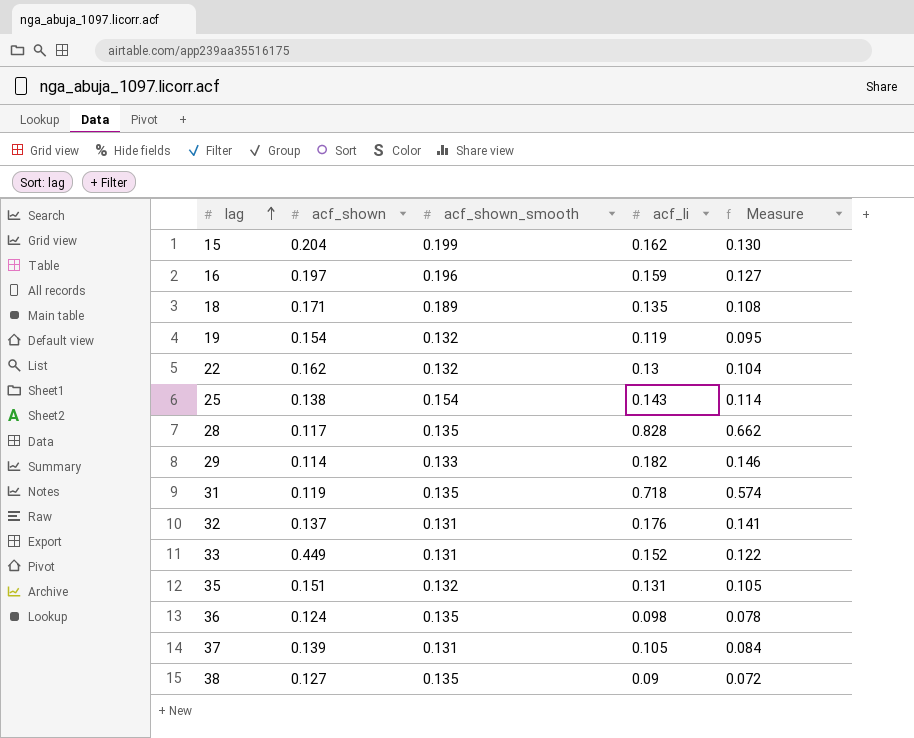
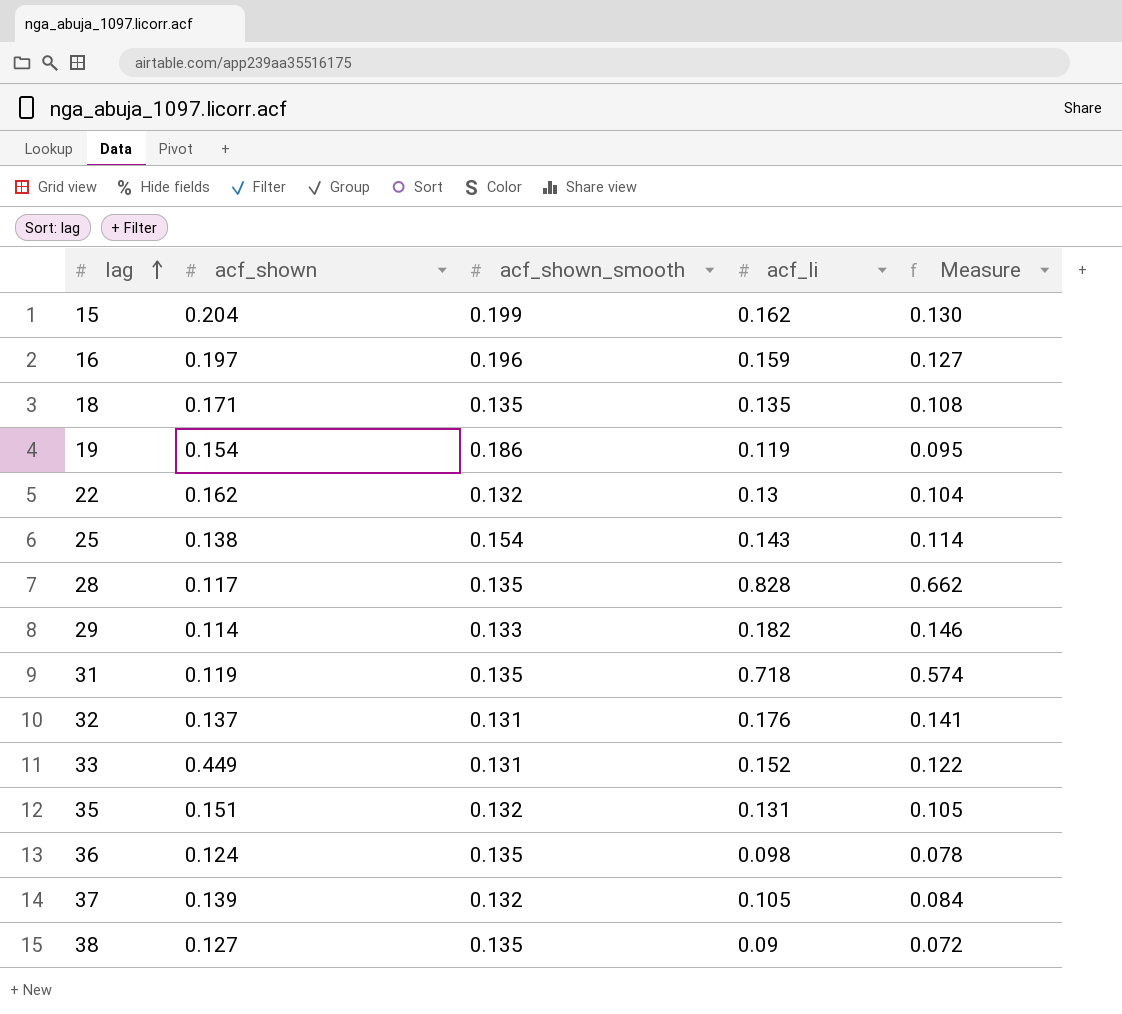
18 | acf_shown_smooth: 0.189 -> 0.135
19 | acf_shown_smooth: 0.132 -> 0.186
37 | acf_shown_smooth: 0.131 -> 0.132

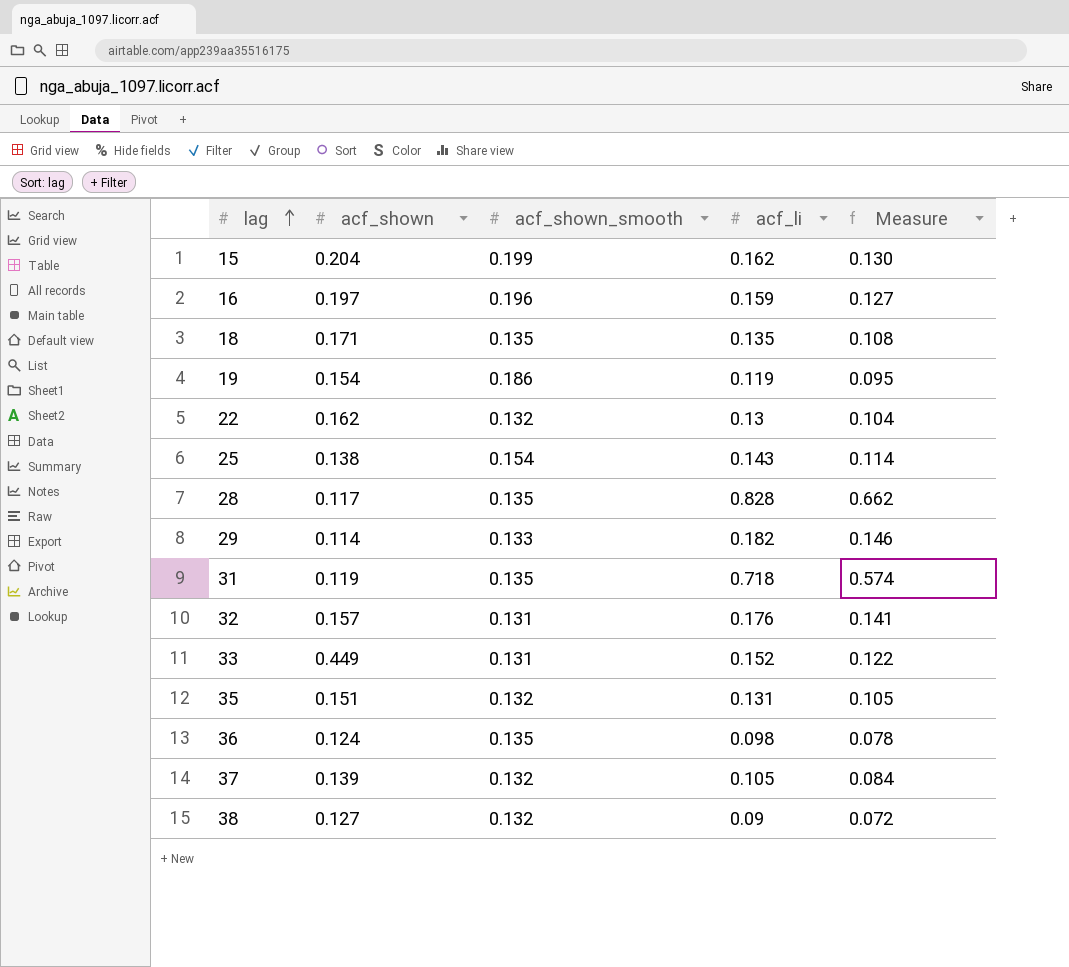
32 | acf_shown: 0.137 -> 0.157
38 | acf_shown_smooth: 0.135 -> 0.132

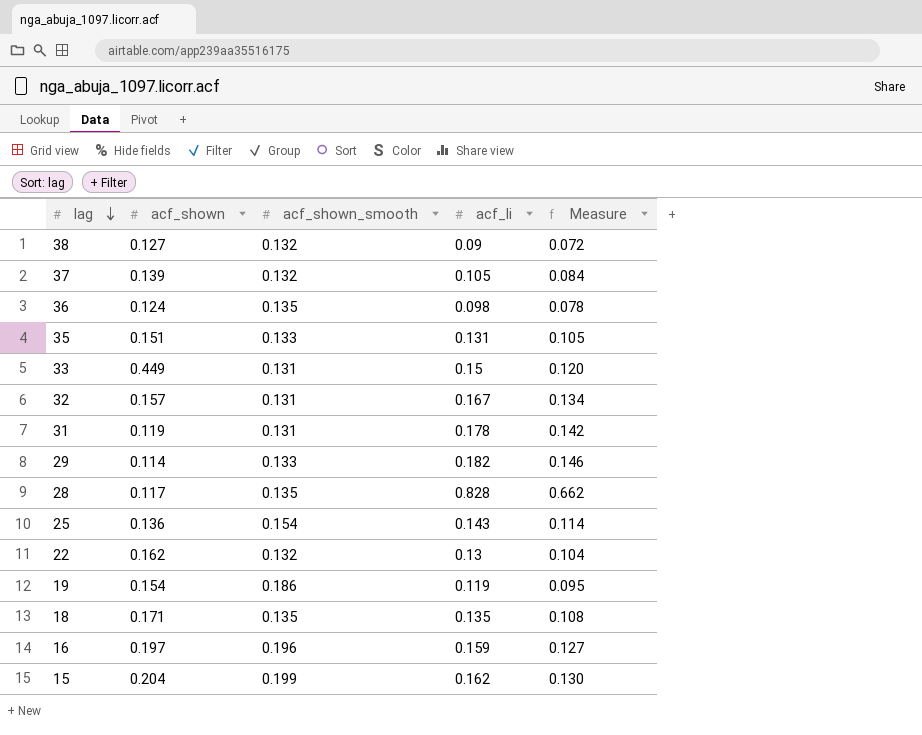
row order: lag ascending -> lag descending
35 | acf_shown_smooth: 0.132 -> 0.133
33 | acf_li: 0.152 -> 0.15
33 | Measure: 0.122 -> 0.120
32 | acf_li: 0.176 -> 0.167
32 | Measure: 0.141 -> 0.134
31 | acf_shown_smooth: 0.135 -> 0.131
31 | acf_li: 0.718 -> 0.178
31 | Measure: 0.574 -> 0.142
25 | acf_shown: 0.138 -> 0.136

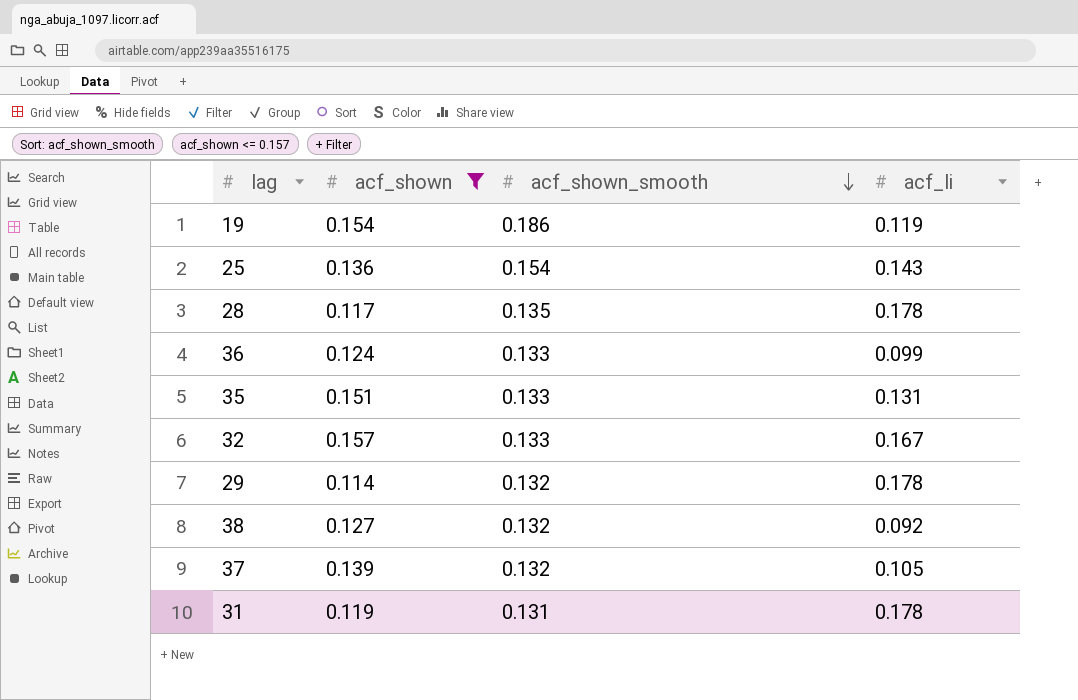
filter: none -> acf_shown <= 0.157
row order: lag descending -> acf_shown_smooth descending
column Measure | formula: [acf_li] * 0.8 -> none
28 | acf_li: 0.828 -> 0.178
36 | acf_shown_smooth: 0.135 -> 0.133
36 | acf_li: 0.098 -> 0.099
32 | acf_shown_smooth: 0.131 -> 0.133
29 | acf_shown_smooth: 0.133 -> 0.132
29 | acf_li: 0.182 -> 0.178
38 | acf_li: 0.09 -> 0.092

